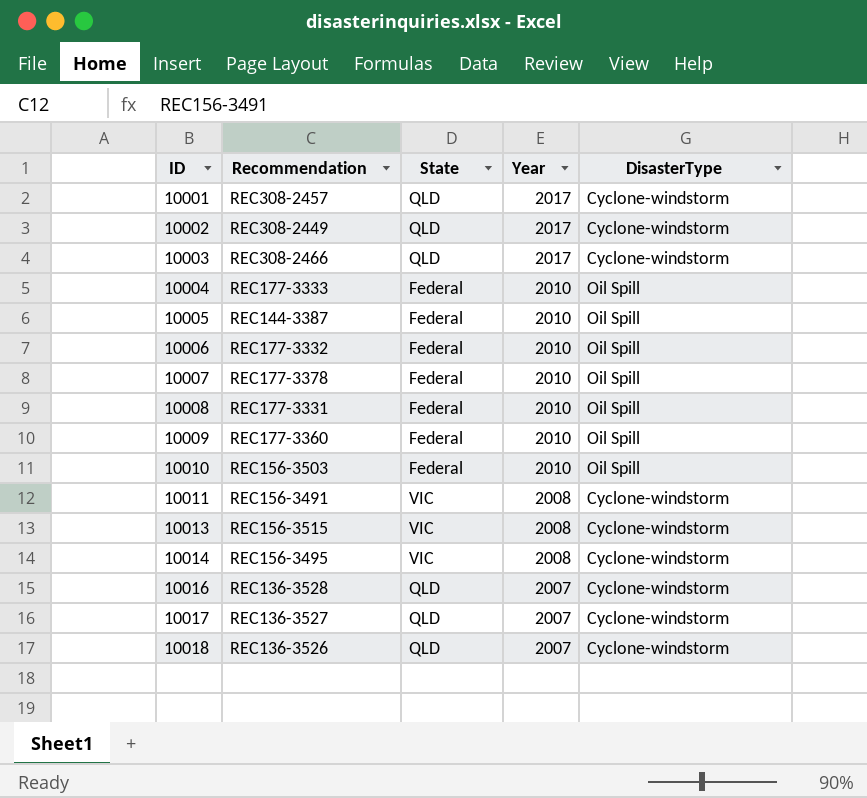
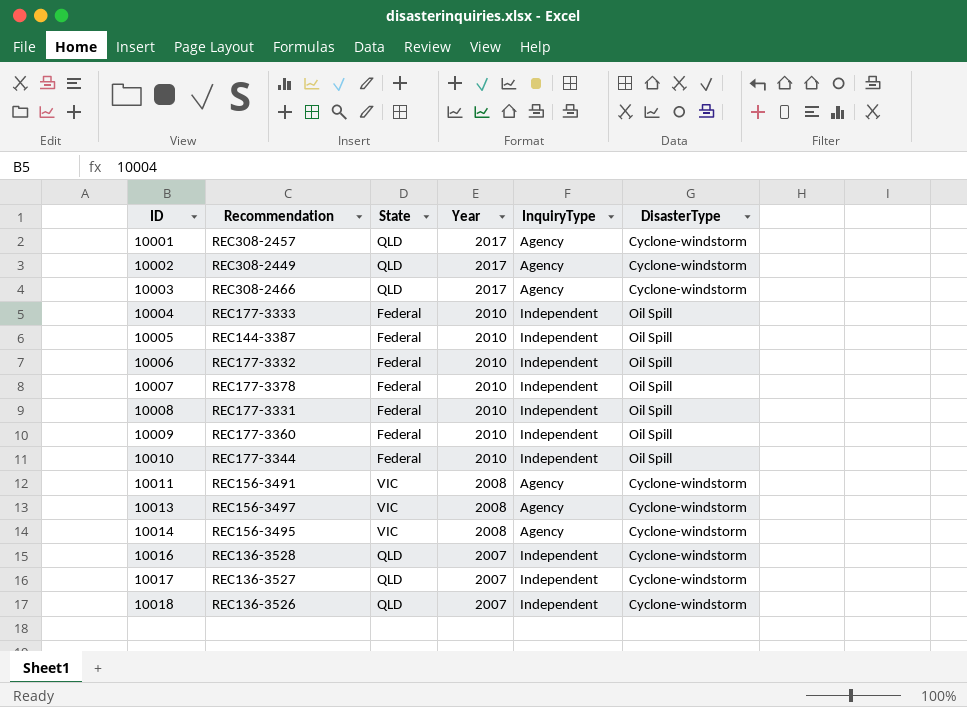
column InquiryType | position: none -> 5
10010 | Recommendation: REC156-3503 -> REC177-3344
10013 | Recommendation: REC156-3515 -> REC156-3497

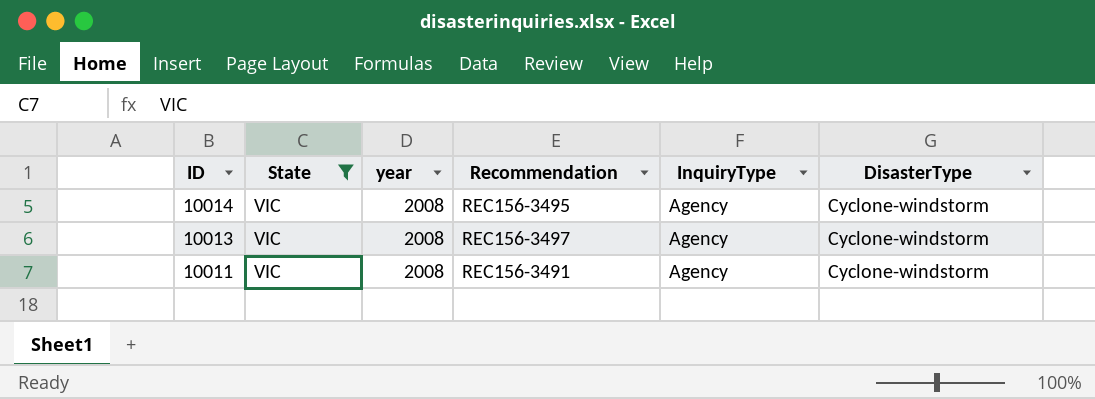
filter: none -> State = VIC
row order: ID ascending -> ID descending
column name: Year -> year
column Recommendation | position: 2 -> 4

